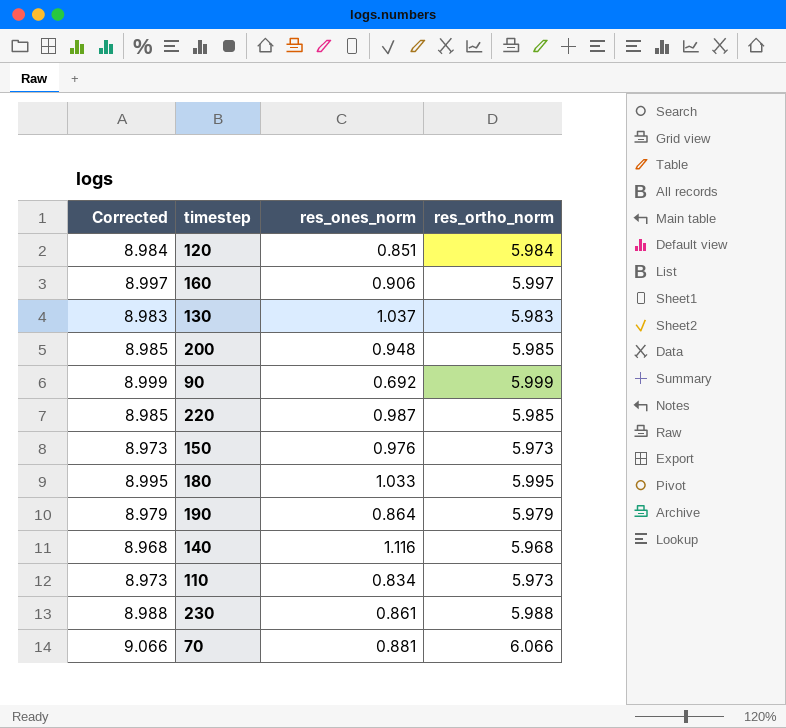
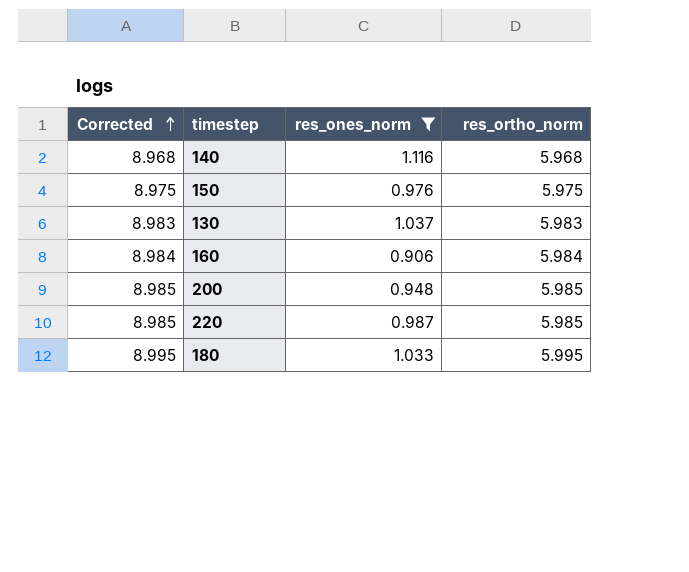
filter: none -> res_ones_norm >= 0.906
row order: none -> Corrected ascending
150 | Corrected: 8.973 -> 8.975
150 | res_ortho_norm: 5.973 -> 5.975
160 | Corrected: 8.997 -> 8.984
160 | res_ortho_norm: 5.997 -> 5.984

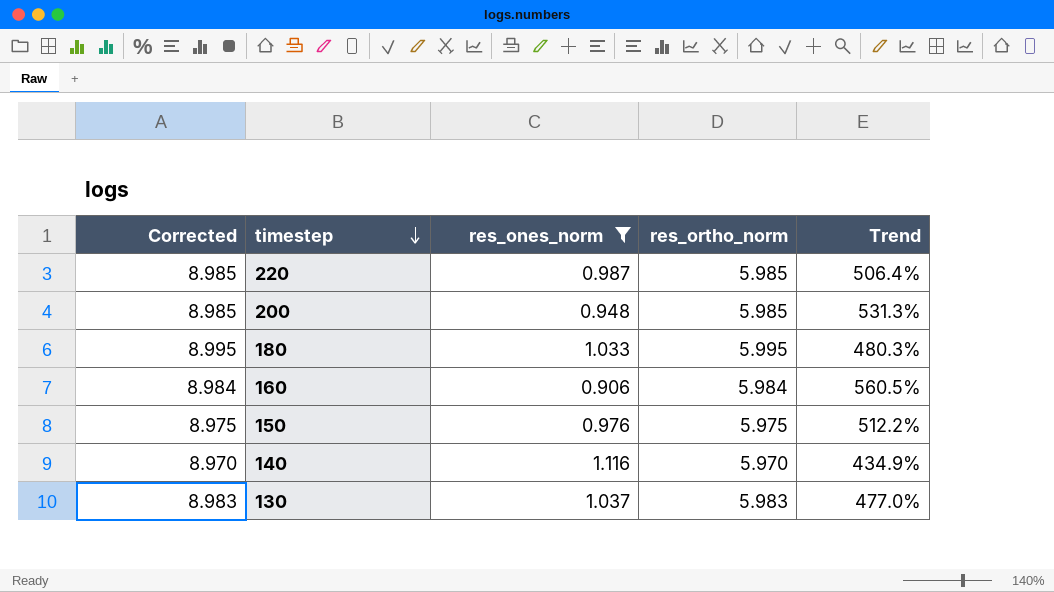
row order: Corrected ascending -> timestep descending
column Trend | formula: none -> ([res_ortho_norm] - [res_ones_norm]) / [res_ones_norm]
140 | Corrected: 8.968 -> 8.970
140 | res_ortho_norm: 5.968 -> 5.970

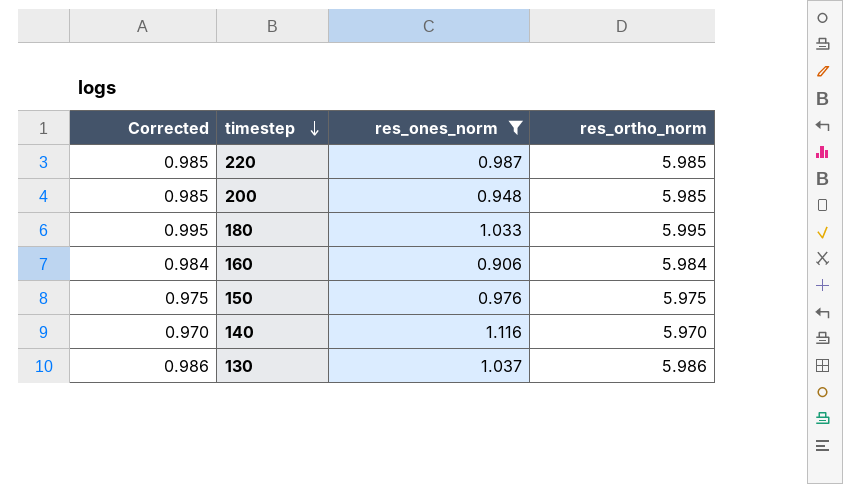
column Trend | formula: ([res_ortho_norm] - [res_ones_norm]) / [res_ones_norm] -> none
column Corrected | formula: [res_ortho_norm] + 3 -> [res_ortho_norm] - 5
130 | res_ortho_norm: 5.983 -> 5.986

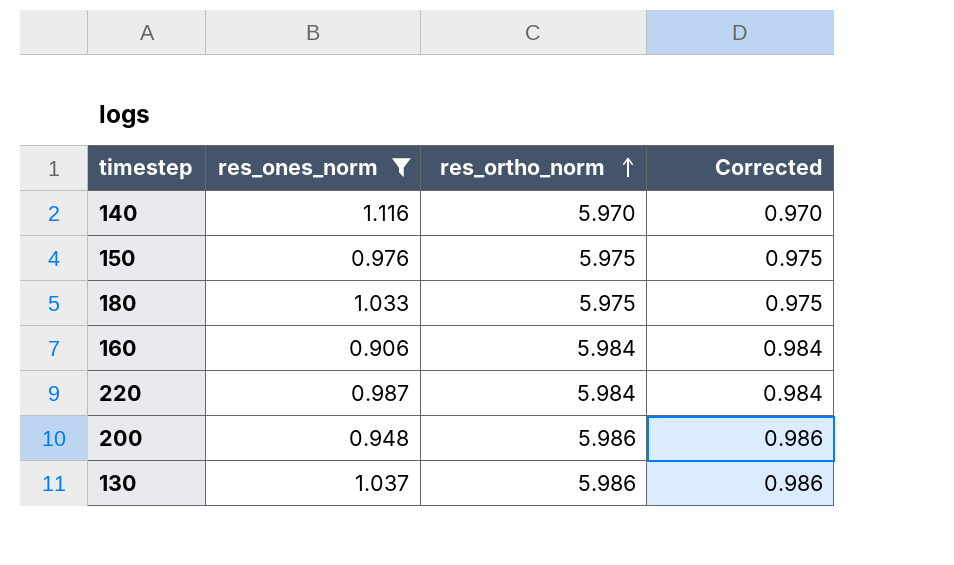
row order: timestep descending -> res_ortho_norm ascending
column Corrected | position: 1 -> 4
180 | res_ortho_norm: 5.995 -> 5.975
180 | Corrected: 0.995 -> 0.975
220 | res_ortho_norm: 5.985 -> 5.984
220 | Corrected: 0.985 -> 0.984
200 | res_ortho_norm: 5.985 -> 5.986
200 | Corrected: 0.985 -> 0.986

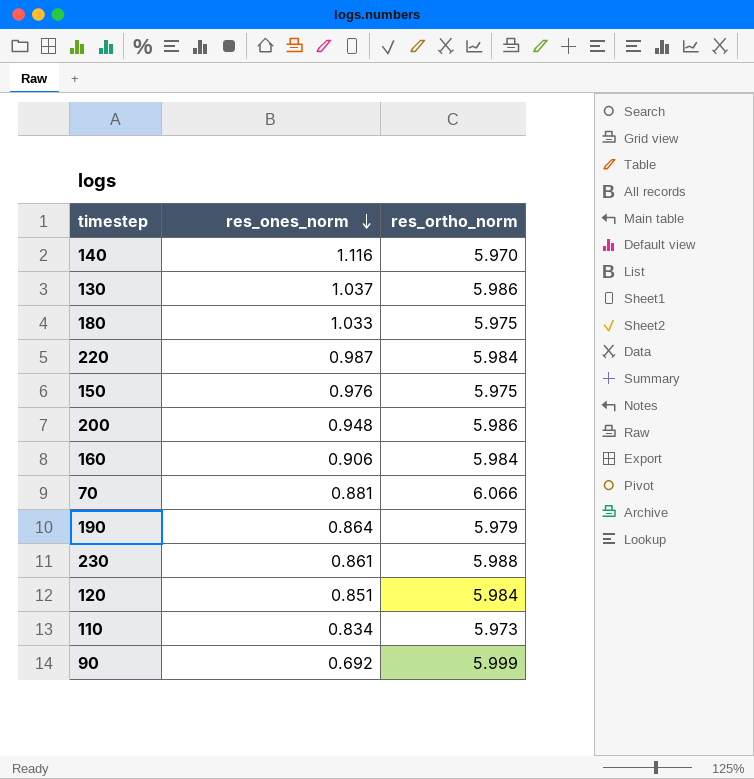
filter: res_ones_norm >= 0.906 -> none
row order: res_ortho_norm ascending -> res_ones_norm descending
column Corrected | formula: [res_ortho_norm] - 5 -> none

